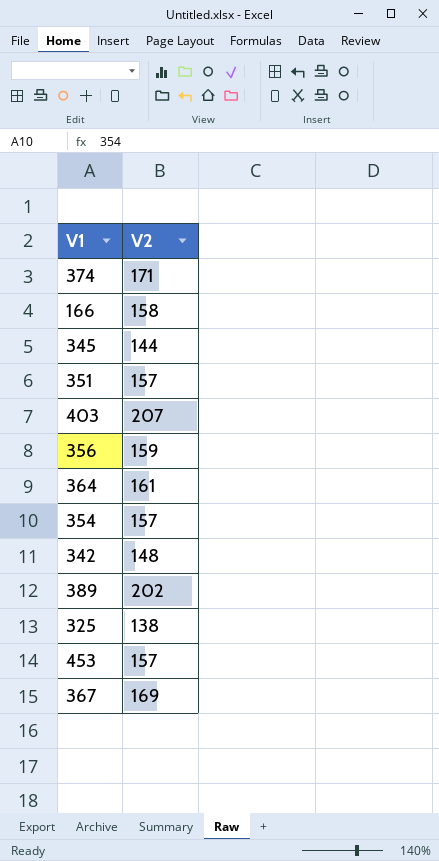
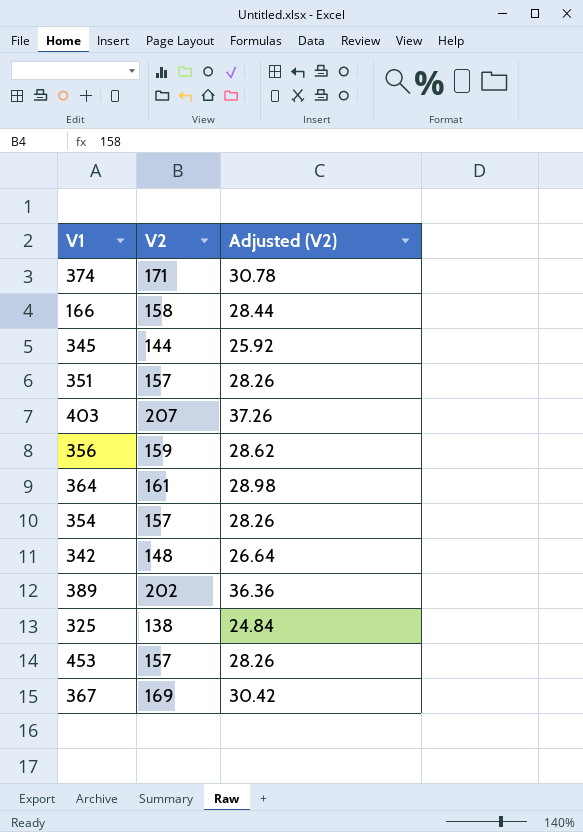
column Adjusted (V2) | formula: none -> [V2] * 0.18

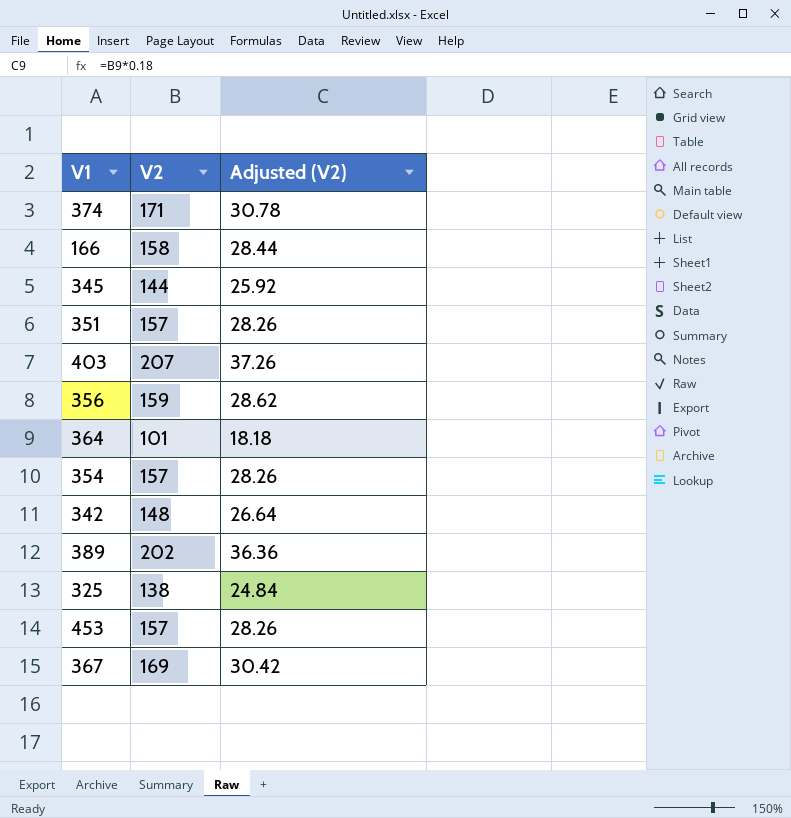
364 | V2: 161 -> 101
364 | Adjusted (V2): 28.98 -> 18.18

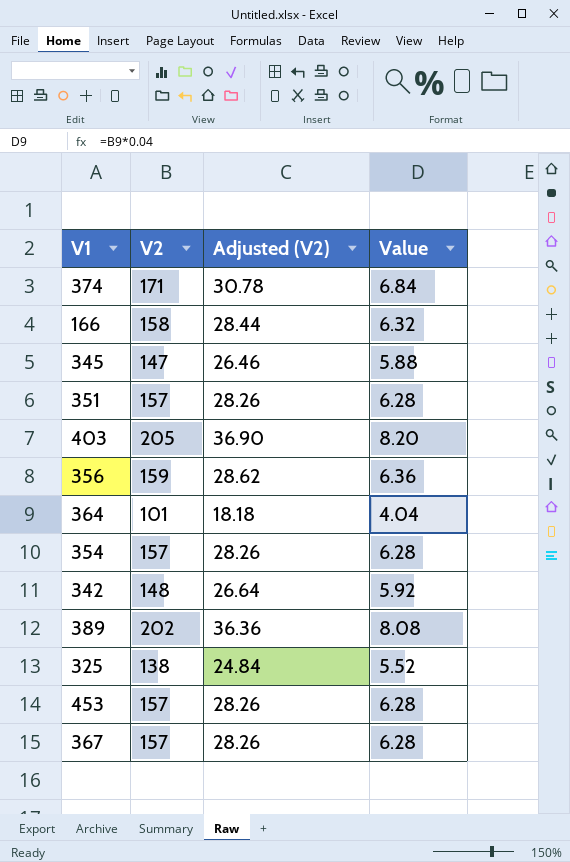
column Value | formula: none -> [V2] * 0.04
345 | V2: 144 -> 147
345 | Adjusted (V2): 25.92 -> 26.46
403 | V2: 207 -> 205
403 | Adjusted (V2): 37.26 -> 36.90
367 | V2: 169 -> 157
367 | Adjusted (V2): 30.42 -> 28.26

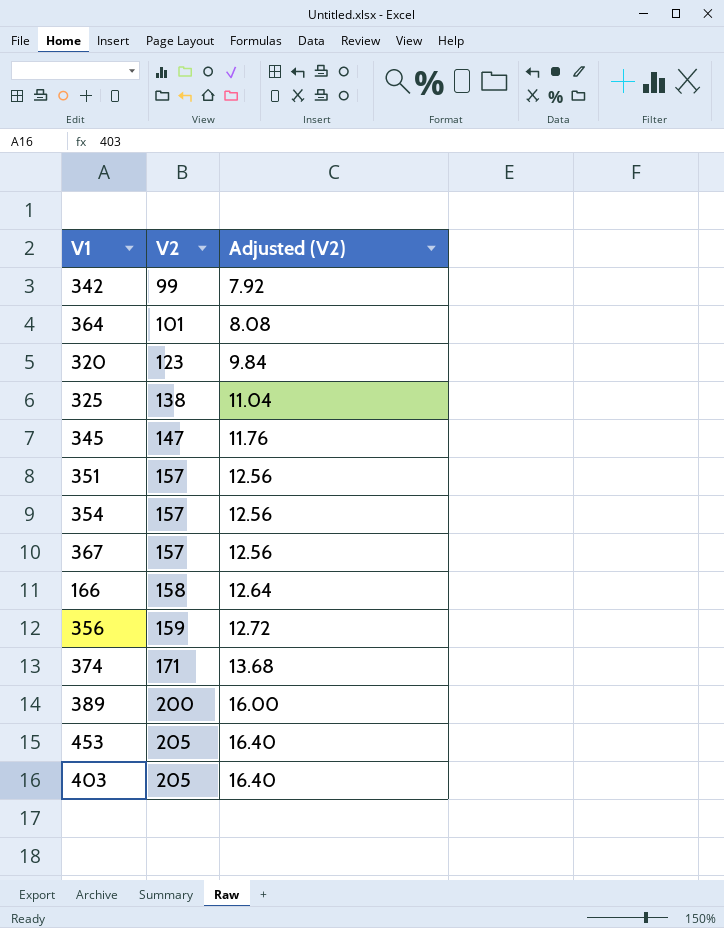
row order: none -> V2 ascending
column Value | formula: [V2] * 0.04 -> none
column Adjusted (V2) | formula: [V2] * 0.18 -> [V2] * 0.08
342 | V2: 148 -> 99
row 320: none -> 123 | 9.84
389 | V2: 202 -> 200
453 | V2: 157 -> 205

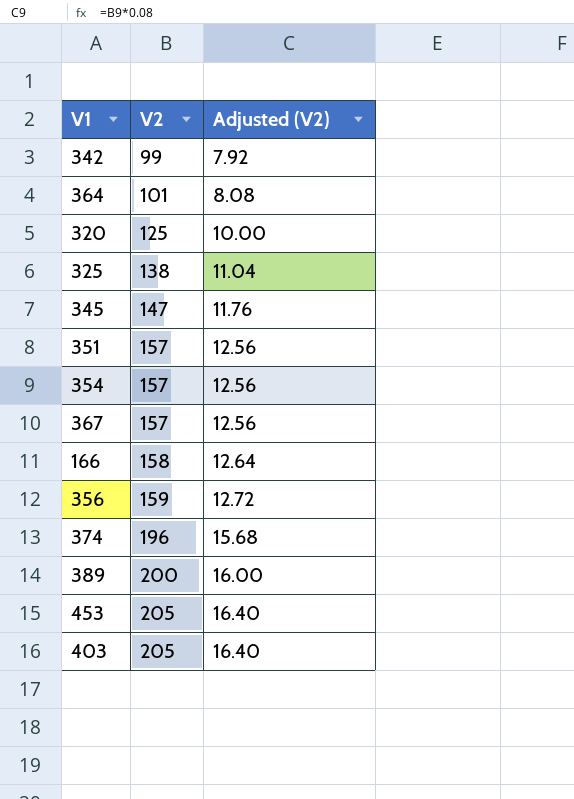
320 | V2: 123 -> 125
320 | Adjusted (V2): 9.84 -> 10.00
374 | V2: 171 -> 196
374 | Adjusted (V2): 13.68 -> 15.68

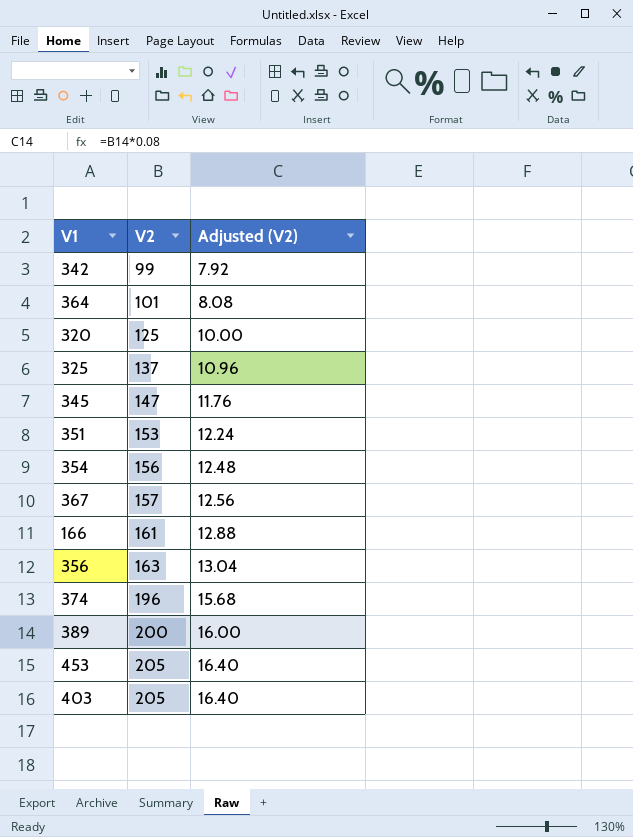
325 | V2: 138 -> 137
325 | Adjusted (V2): 11.04 -> 10.96
351 | V2: 157 -> 153
351 | Adjusted (V2): 12.56 -> 12.24
354 | V2: 157 -> 156
354 | Adjusted (V2): 12.56 -> 12.48
166 | V2: 158 -> 161
166 | Adjusted (V2): 12.64 -> 12.88
356 | V2: 159 -> 163
356 | Adjusted (V2): 12.72 -> 13.04

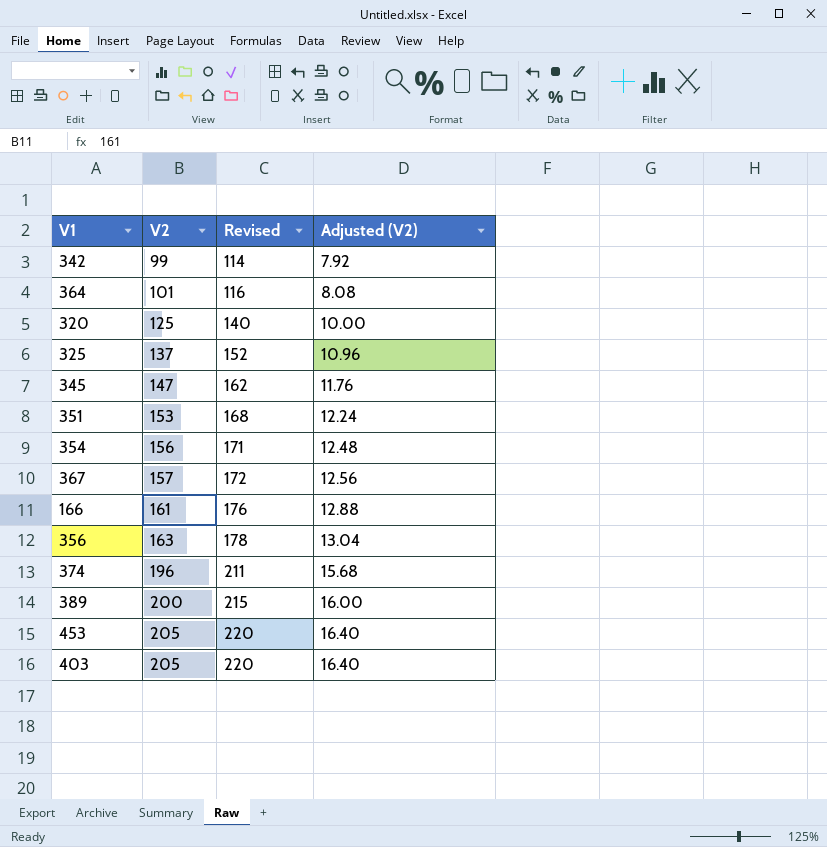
column Revised | formula: none -> [V2] + 15

